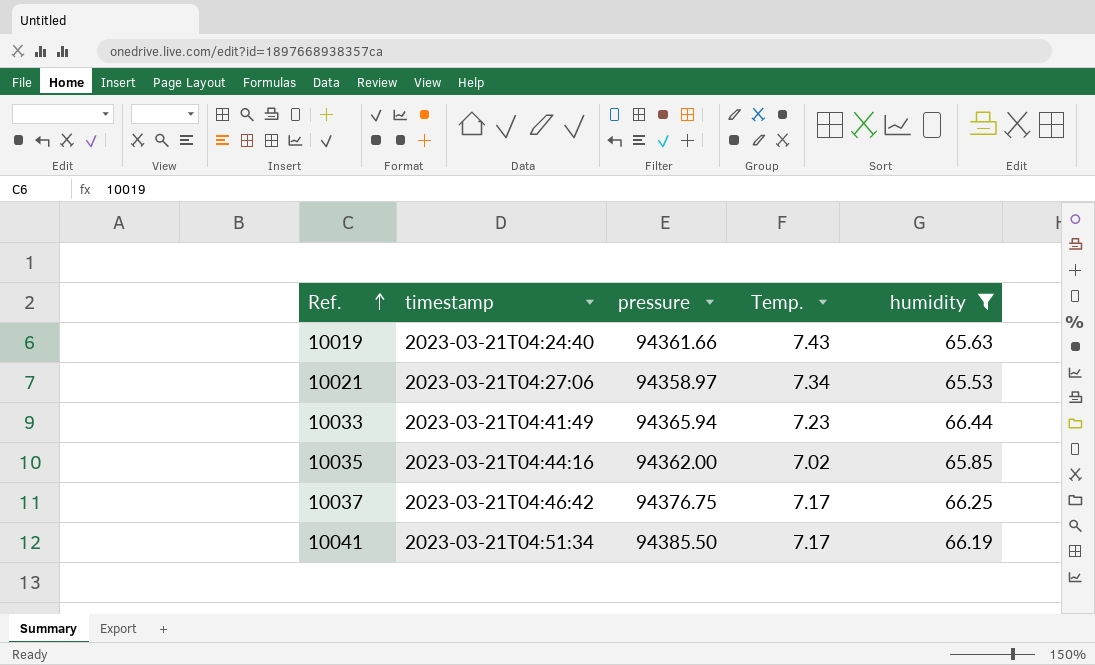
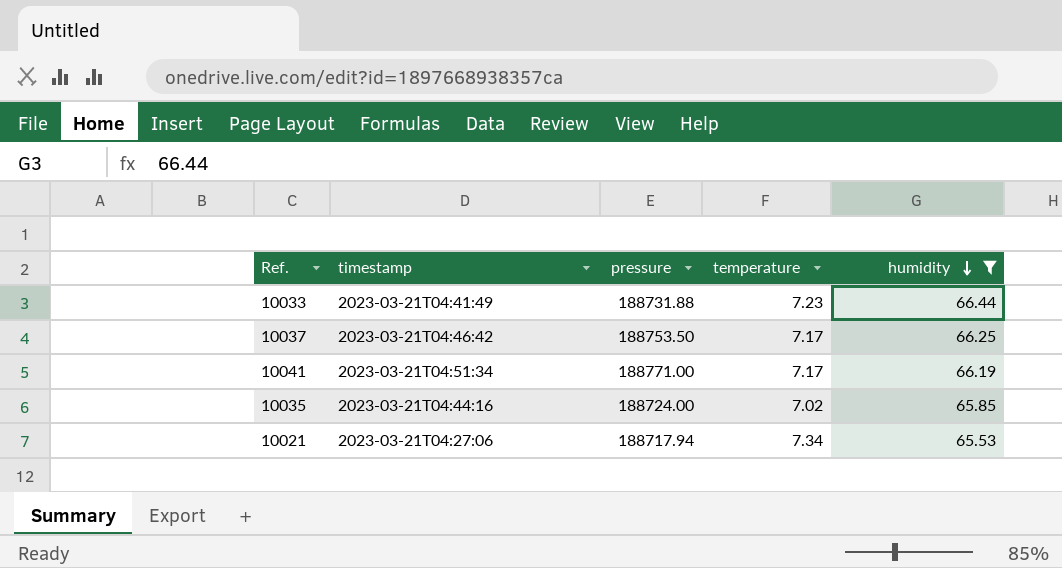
row order: Ref. ascending -> humidity descending
column name: Temp. -> temperature
row 10019: 2023-03-21T04:24:40 | 94361.66 | 7.43 | 65.63 -> none
10033 | pressure: 94365.94 -> 188731.88
10037 | pressure: 94376.75 -> 188753.50
10041 | pressure: 94385.50 -> 188771.00
10035 | pressure: 94362.00 -> 188724.00
10021 | pressure: 94358.97 -> 188717.94

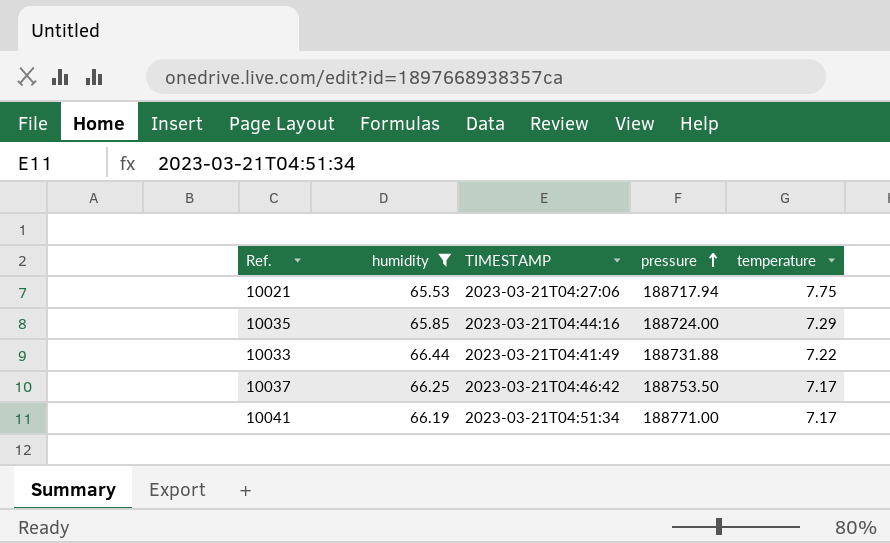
row order: humidity descending -> pressure ascending
column humidity | position: 5 -> 2
column name: timestamp -> TIMESTAMP
10021 | temperature: 7.34 -> 7.75
10035 | temperature: 7.02 -> 7.29
10033 | temperature: 7.23 -> 7.22

